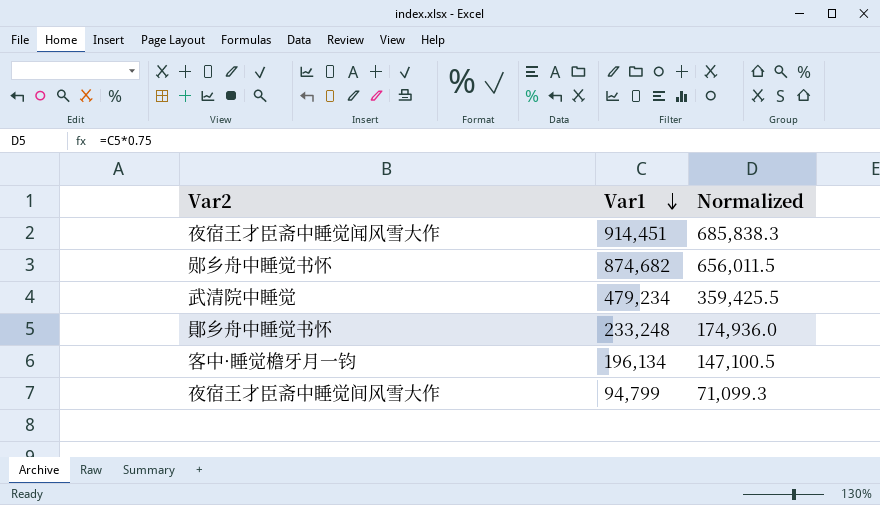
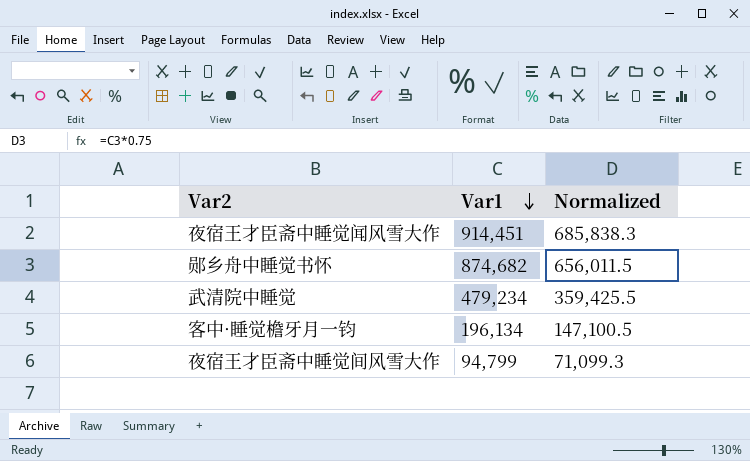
row 鄖乡舟中睡觉书怀: 233,248 | 174,936.0 -> none

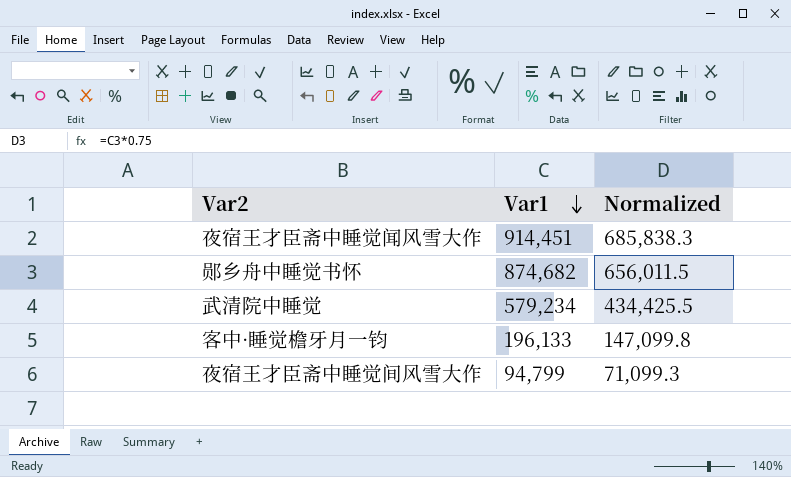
武清院中睡觉 | Var1: 479,234 -> 579,234
武清院中睡觉 | Normalized: 359,425.5 -> 434,425.5
客中·睡觉檐牙月一钧 | Var1: 196,134 -> 196,133
客中·睡觉檐牙月一钧 | Normalized: 147,100.5 -> 147,099.8

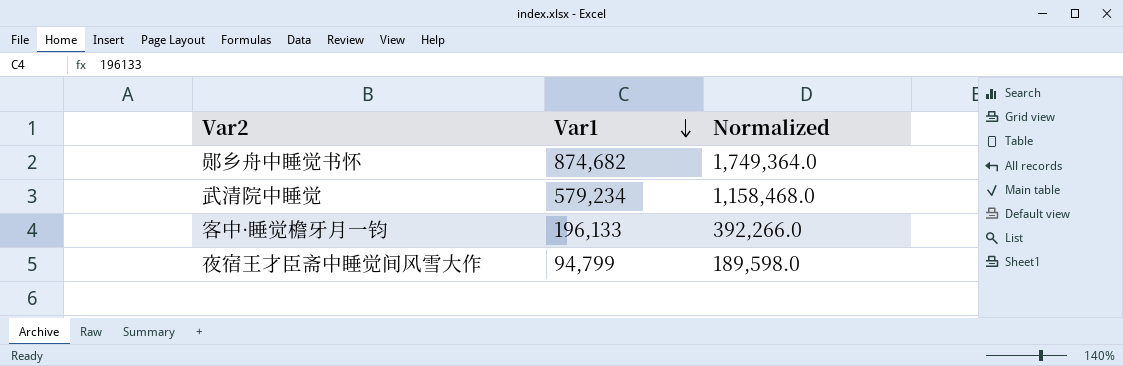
column Normalized | formula: [Var1] * 0.75 -> [Var1] * 2
row 夜宿王才臣斋中睡觉闻风雪大作: 914,451 | 685,838.3 -> none

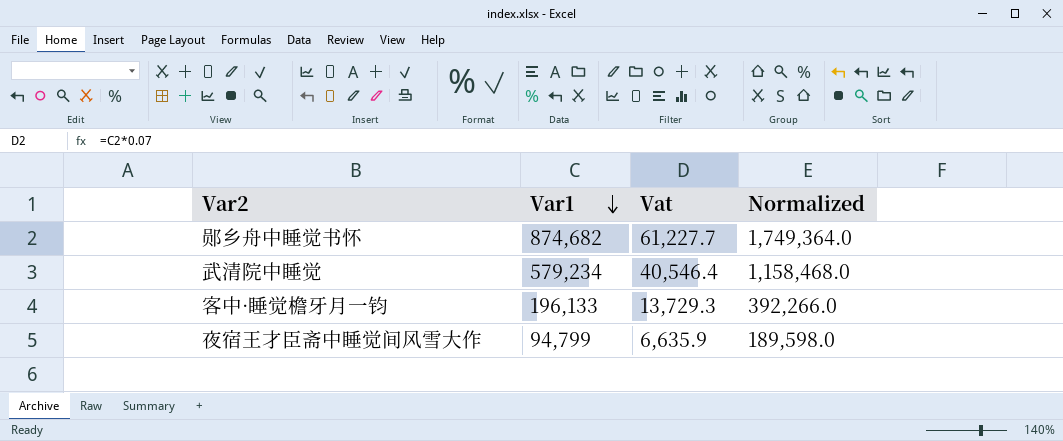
column Vat | formula: none -> [Var1] * 0.07

